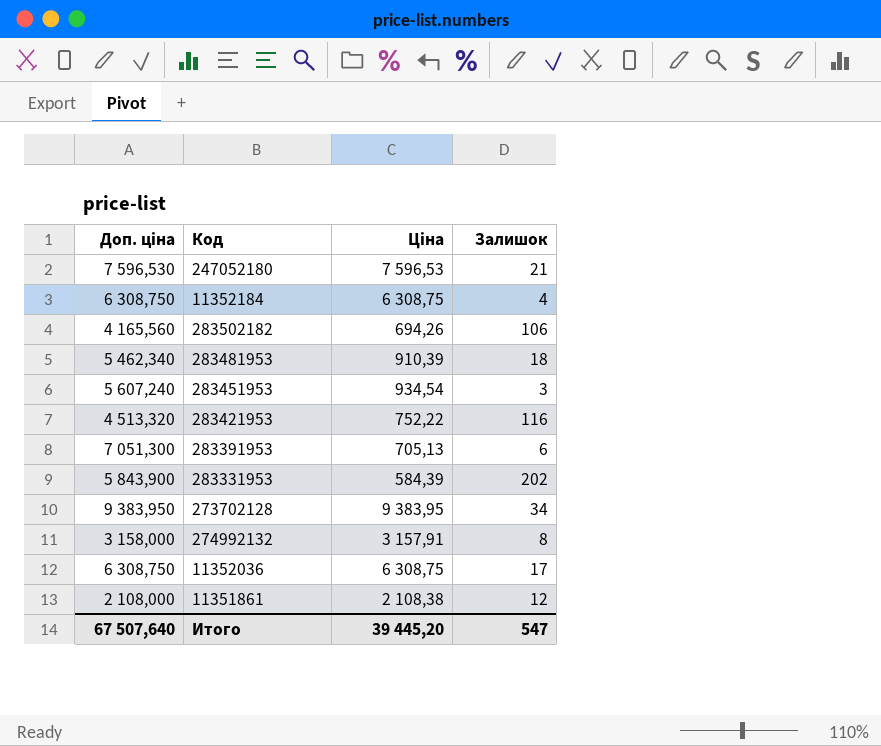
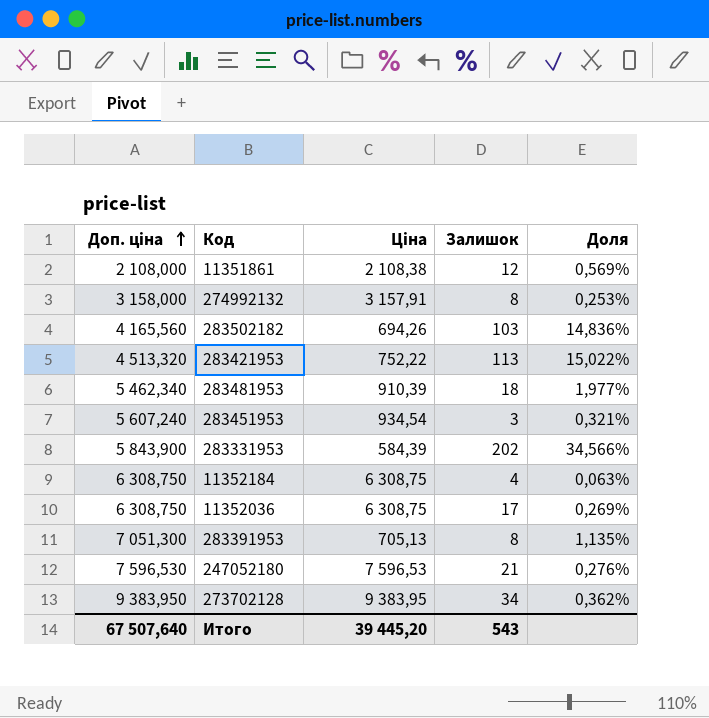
row order: none -> Доп. ціна ascending
column Доля | formula: none -> [Залишок] / [Ціна]
283502182 | Залишок: 106 -> 103
283421953 | Залишок: 116 -> 113
283391953 | Залишок: 6 -> 8
Итого | Залишок: 547 -> 543

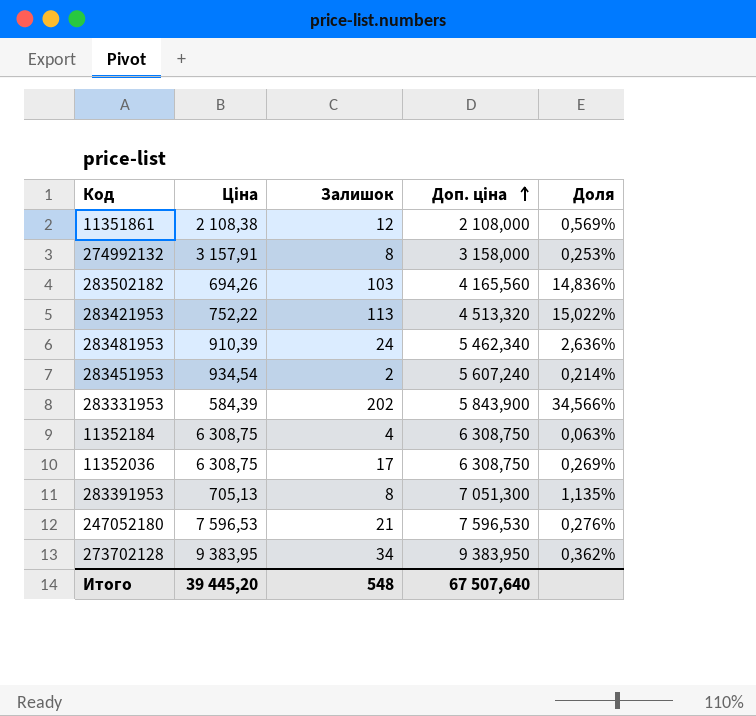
column Доп. ціна | position: 1 -> 4
283481953 | Залишок: 18 -> 24
283481953 | Доля: 1,977% -> 2,636%
283451953 | Залишок: 3 -> 2
283451953 | Доля: 0,321% -> 0,214%
Итого | Залишок: 543 -> 548

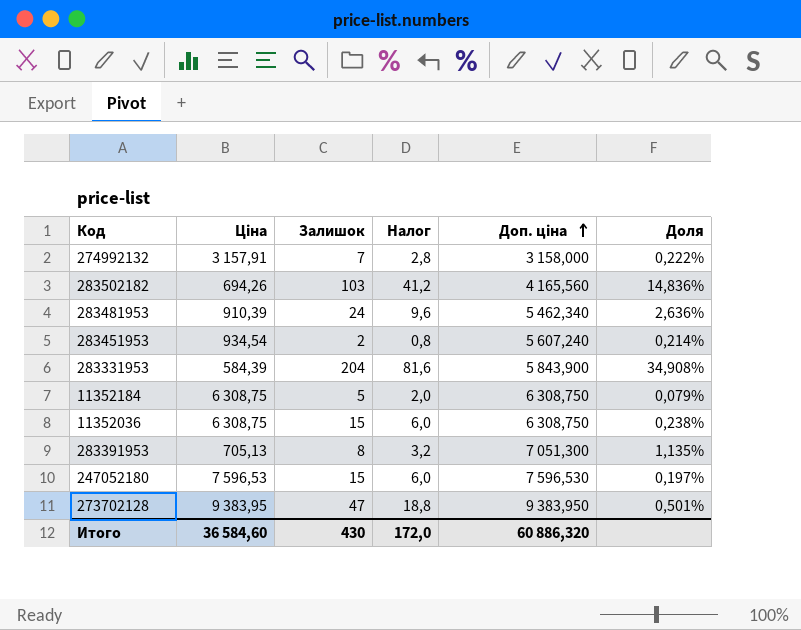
column Налог | formula: none -> [Залишок] * 0,4
row 11351861: 2 108,38 | 12 | 2 108,000 | 0,569% -> none
row 283421953: 752,22 | 113 | 4 513,320 | 15,022% -> none
274992132 | Залишок: 8 -> 7
274992132 | Доля: 0,253% -> 0,222%
283331953 | Залишок: 202 -> 204
283331953 | Доля: 34,566% -> 34,908%
11352184 | Залишок: 4 -> 5
11352184 | Доля: 0,063% -> 0,079%
11352036 | Залишок: 17 -> 15
11352036 | Доля: 0,269% -> 0,238%
247052180 | Залишок: 21 -> 15
247052180 | Доля: 0,276% -> 0,197%
273702128 | Залишок: 34 -> 47
273702128 | Доля: 0,362% -> 0,501%
Итого | Ціна: 39 445,20 -> 36 584,60
Итого | Залишок: 548 -> 430
Итого | Доп. ціна: 67 507,640 -> 60 886,320

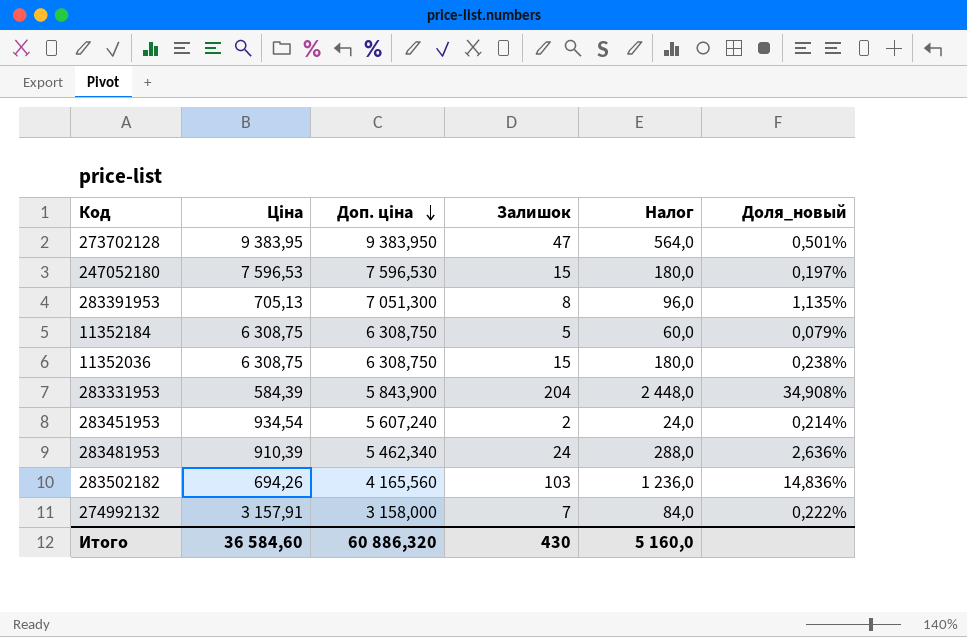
row order: Доп. ціна ascending -> Доп. ціна descending
column Доп. ціна | position: 5 -> 3
column Налог | formula: [Залишок] * 0,4 -> [Залишок] * 12
column name: Доля -> Доля_новый
Итого | Налог: 172,0 -> 5 160,0

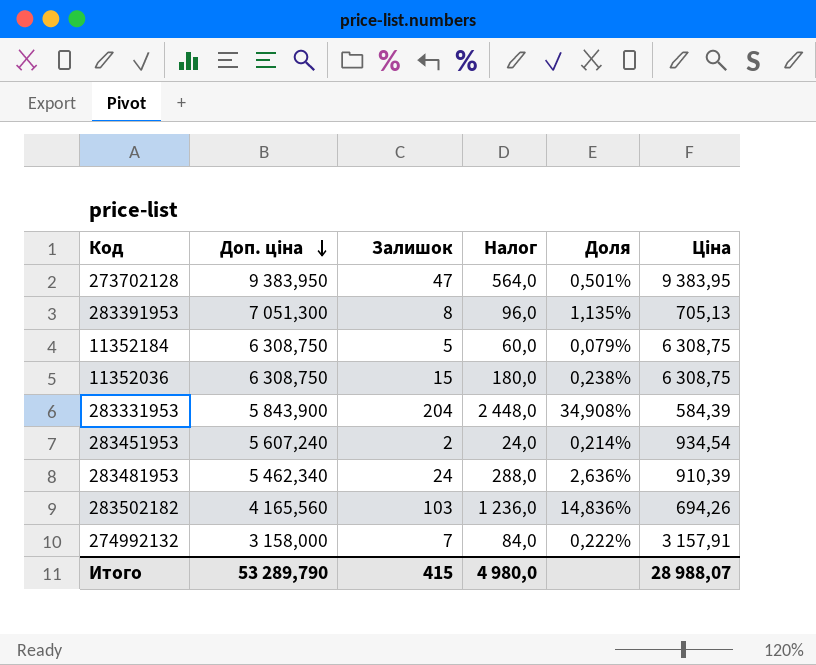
column name: Доля_новый -> Доля
column Ціна | position: 2 -> 6
row 247052180: 7 596,53 | 7 596,530 | 15 | 180,0 | 0,197% -> none
Итого | Доп. ціна: 60 886,320 -> 53 289,790
Итого | Залишок: 430 -> 415
Итого | Налог: 5 160,0 -> 4 980,0
Итого | Ціна: 36 584,60 -> 28 988,07

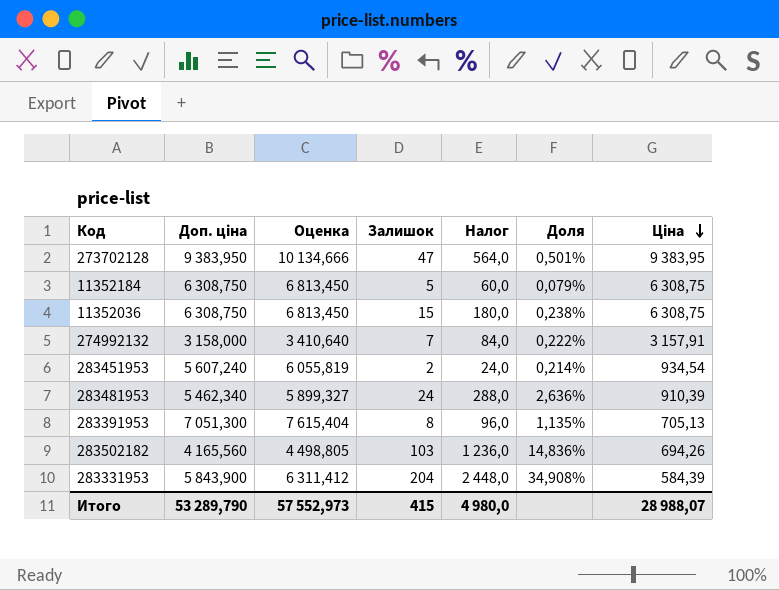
row order: Доп. ціна descending -> Ціна descending
column Оценка | formula: none -> [Доп. ціна] * 1,08

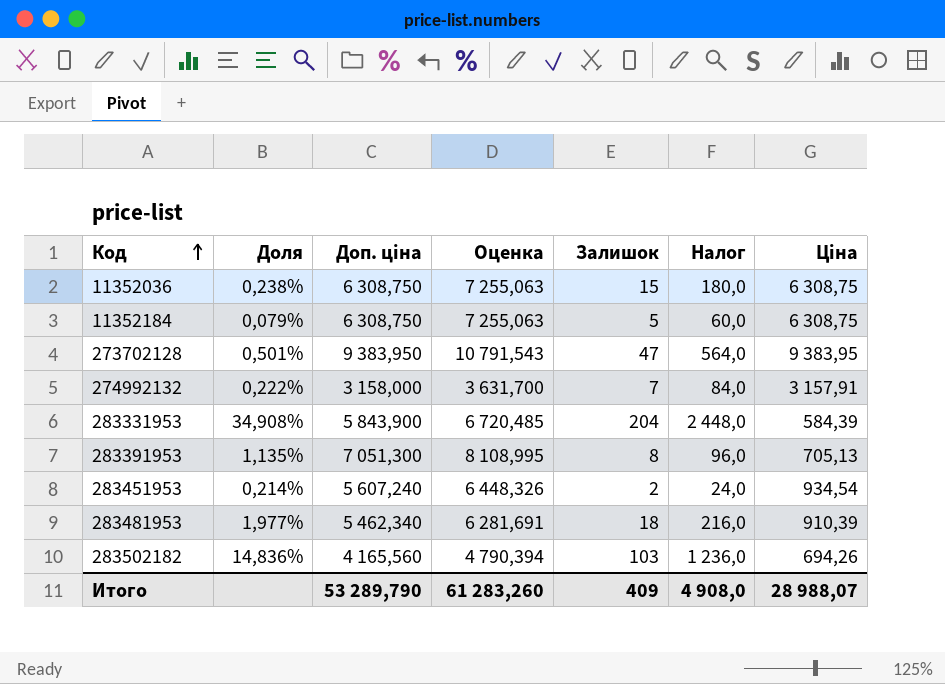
row order: Ціна descending -> Код ascending
column Доля | position: 6 -> 2
column Оценка | formula: [Доп. ціна] * 1,08 -> [Доп. ціна] * 1,15
283481953 | Доля: 2,636% -> 1,977%
283481953 | Залишок: 24 -> 18
283481953 | Налог: 288,0 -> 216,0
Итого | Оценка: 57 552,973 -> 61 283,260
Итого | Залишок: 415 -> 409
Итого | Налог: 4 980,0 -> 4 908,0

